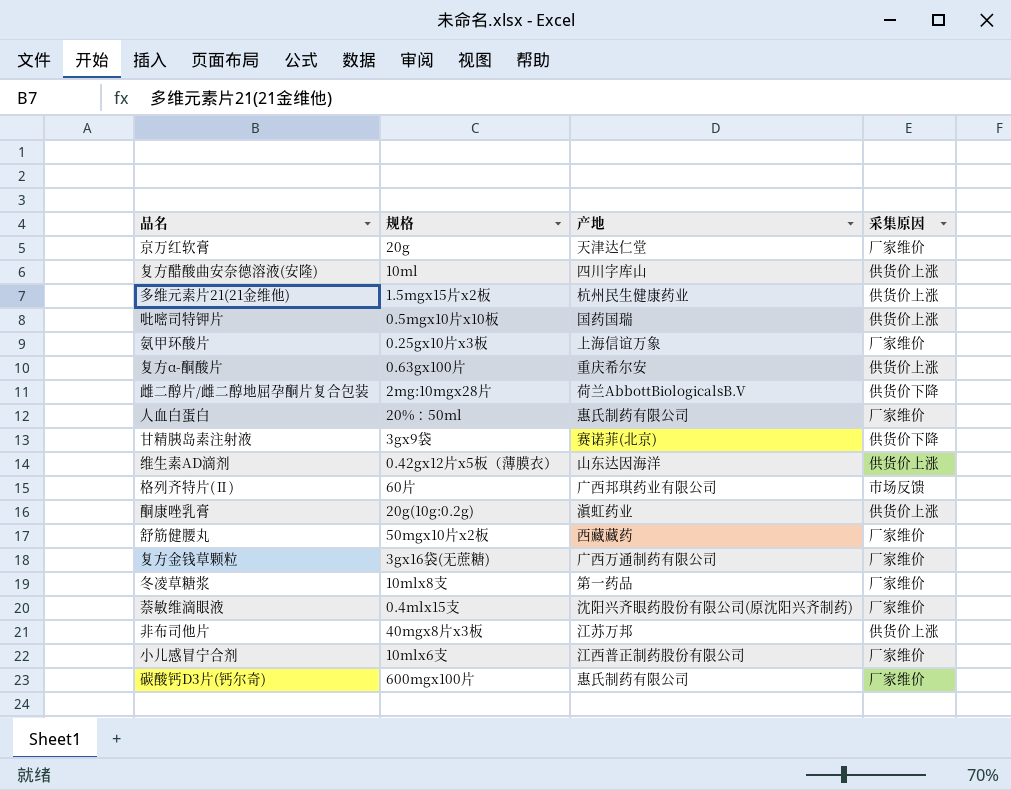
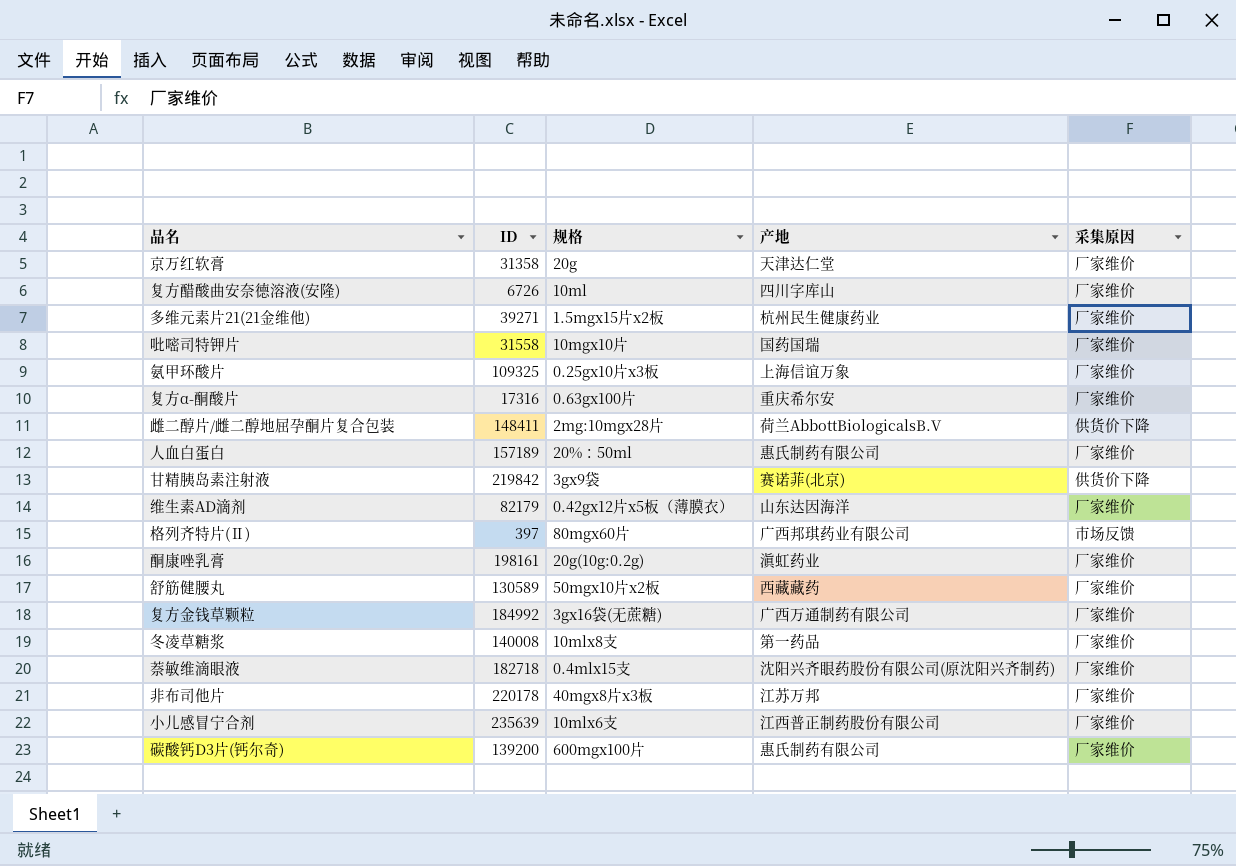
column ID | position: none -> 2
复方醋酸曲安奈德溶液(安隆) | 采集原因: 供货价上涨 -> 厂家维价
多维元素片21(21金维他) | 采集原因: 供货价上涨 -> 厂家维价
吡嘧司特钾片 | 规格: 0.5mgx10片x10板 -> 10mgx10片
吡嘧司特钾片 | 采集原因: 供货价上涨 -> 厂家维价
复方α-酮酸片 | 采集原因: 供货价上涨 -> 厂家维价
维生素AD滴剂 | 采集原因: 供货价上涨 -> 厂家维价
格列齐特片(Ⅱ) | 规格: 60片 -> 80mgx60片
酮康唑乳膏 | 采集原因: 供货价上涨 -> 厂家维价
非布司他片 | 采集原因: 供货价上涨 -> 厂家维价

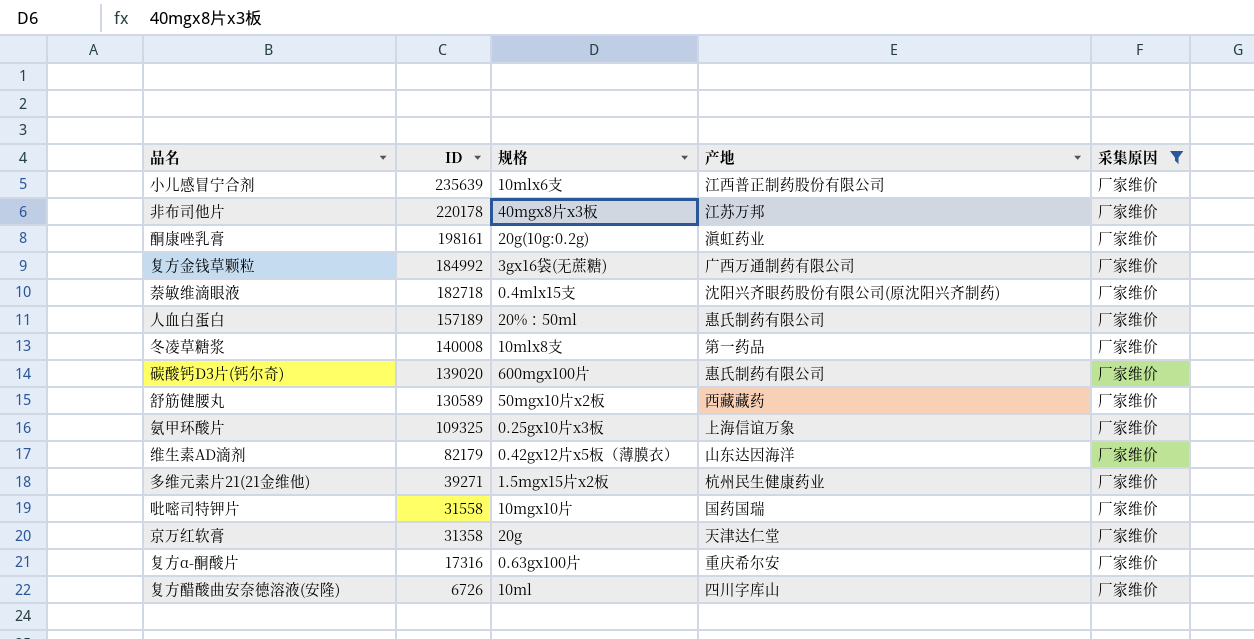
filter: none -> 采集原因 = 厂家维价
row order: none -> ID descending
碳酸钙D3片(钙尔奇) | ID: 139200 -> 139020

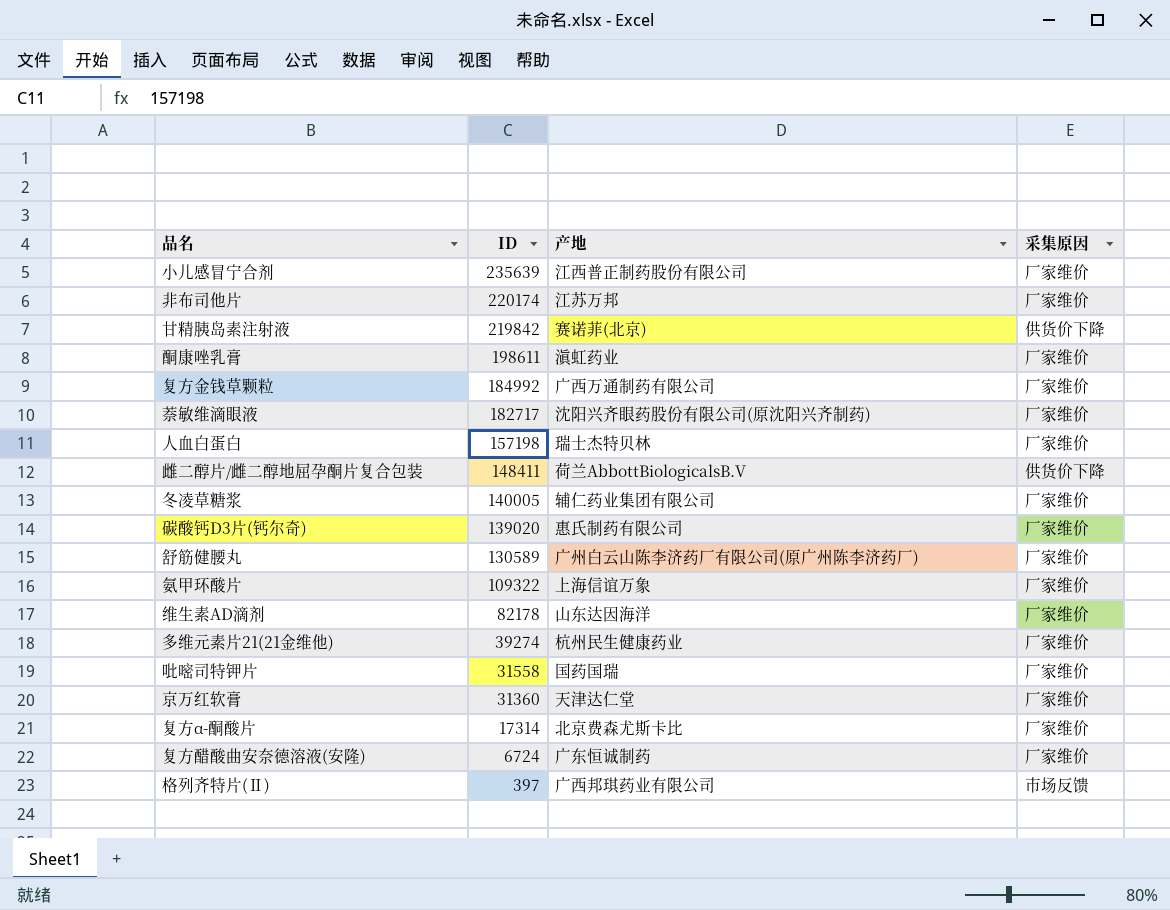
filter: 采集原因 = 厂家维价 -> none
column 规格 | position: 3 -> none
非布司他片 | ID: 220178 -> 220174
酮康唑乳膏 | ID: 198161 -> 198611
萘敏维滴眼液 | ID: 182718 -> 182717
人血白蛋白 | ID: 157189 -> 157198
人血白蛋白 | 产地: 惠氏制药有限公司 -> 瑞士杰特贝林
冬凌草糖浆 | ID: 140008 -> 140005
冬凌草糖浆 | 产地: 第一药品 -> 辅仁药业集团有限公司
舒筋健腰丸 | 产地: 西藏藏药 -> 广州白云山陈李济药厂有限公司(原广州陈李济药厂)
氨甲环酸片 | ID: 109325 -> 109322
维生素AD滴剂 | ID: 82179 -> 82178
多维元素片21(21金维他) | ID: 39271 -> 39274
京万红软膏 | ID: 31358 -> 31360
复方α-酮酸片 | ID: 17316 -> 17314
复方α-酮酸片 | 产地: 重庆希尔安 -> 北京费森尤斯卡比
复方醋酸曲安奈德溶液(安隆) | ID: 6726 -> 6724
复方醋酸曲安奈德溶液(安隆) | 产地: 四川字库山 -> 广东恒诚制药

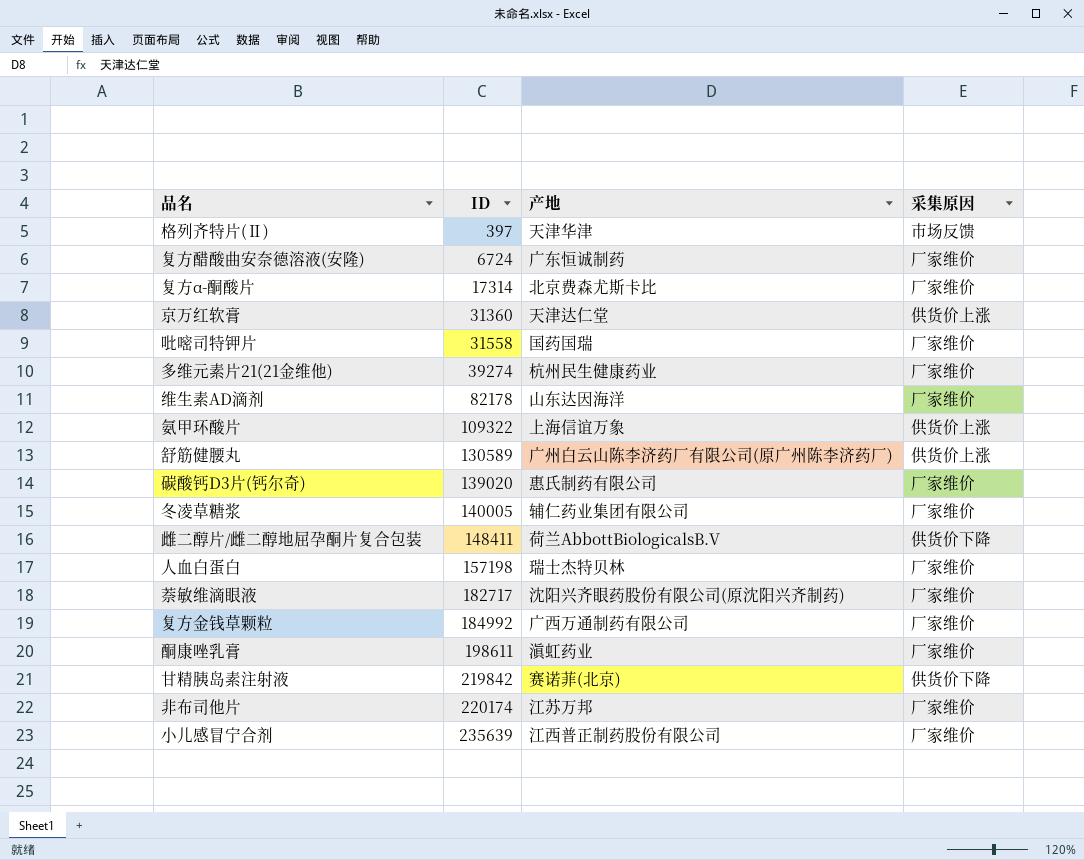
row order: ID descending -> ID ascending
格列齐特片(Ⅱ) | 产地: 广西邦琪药业有限公司 -> 天津华津
京万红软膏 | 采集原因: 厂家维价 -> 供货价上涨
氨甲环酸片 | 采集原因: 厂家维价 -> 供货价上涨
舒筋健腰丸 | 采集原因: 厂家维价 -> 供货价上涨

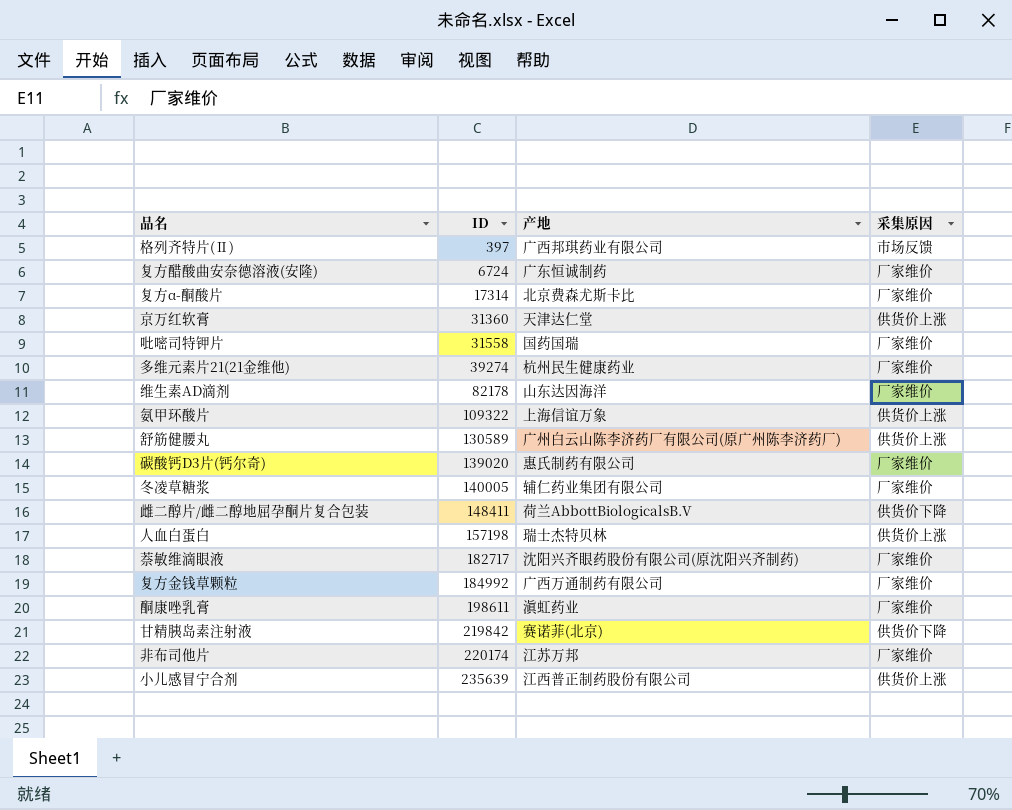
格列齐特片(Ⅱ) | 产地: 天津华津 -> 广西邦琪药业有限公司
人血白蛋白 | 采集原因: 厂家维价 -> 供货价上涨
小儿感冒宁合剂 | 采集原因: 厂家维价 -> 供货价上涨

